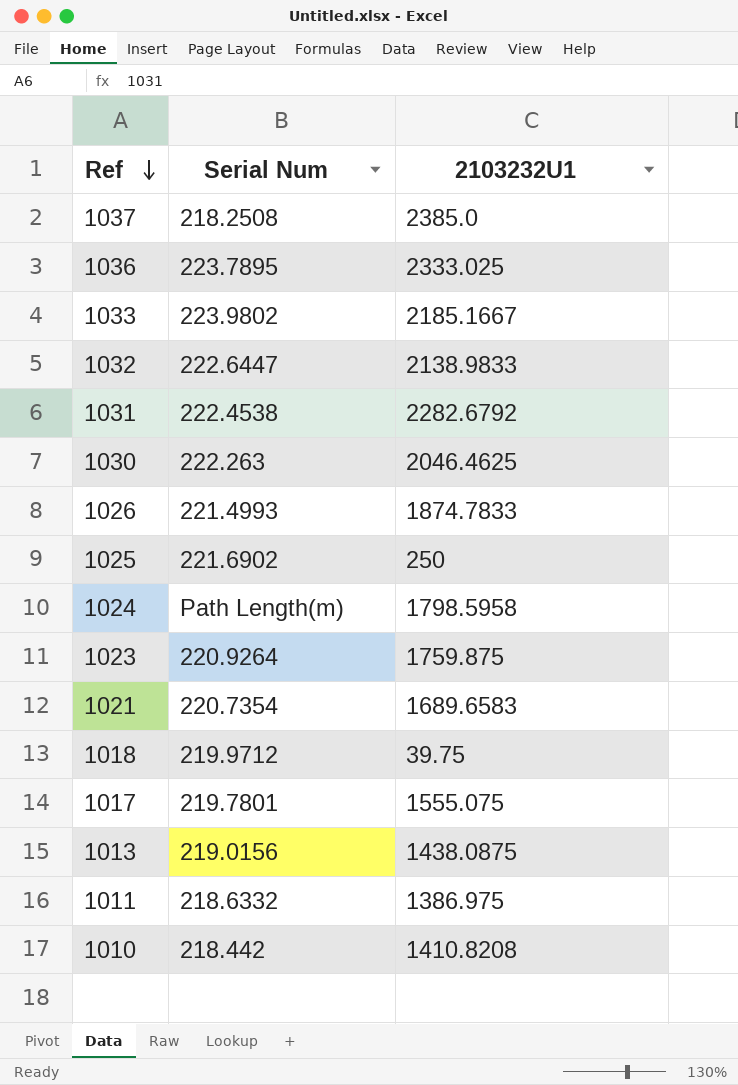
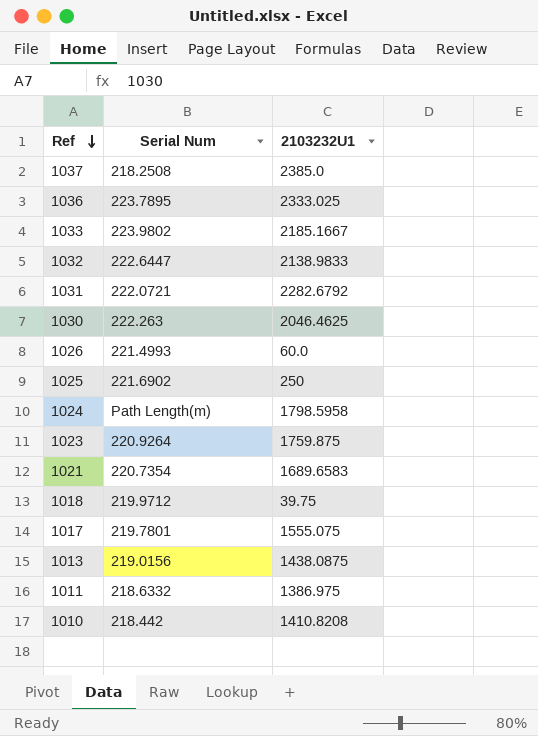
1031 | Serial Num: 222.4538 -> 222.0721
1026 | 2103232U1: 1874.7833 -> 60.0

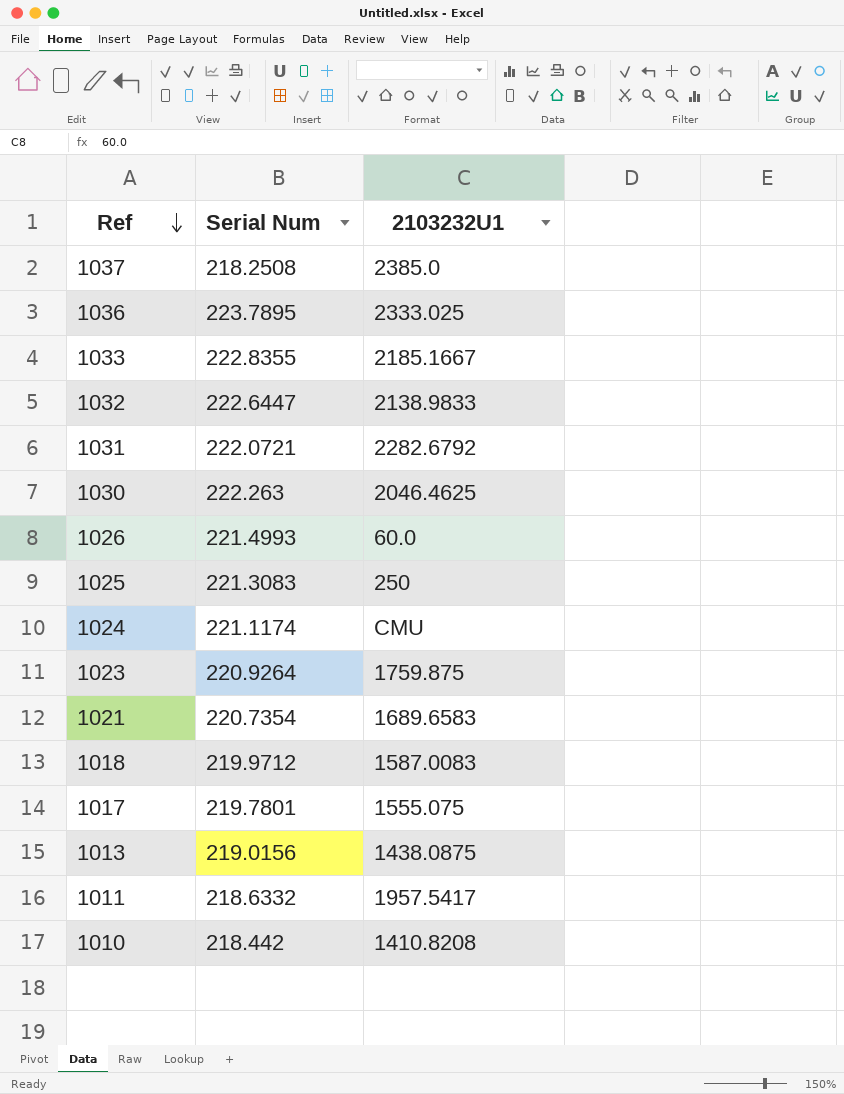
1033 | Serial Num: 223.9802 -> 222.8355
1025 | Serial Num: 221.6902 -> 221.3083
1024 | Serial Num: Path Length(m) -> 221.1174
1024 | 2103232U1: 1798.5958 -> CMU
1018 | 2103232U1: 39.75 -> 1587.0083
1011 | 2103232U1: 1386.975 -> 1957.5417

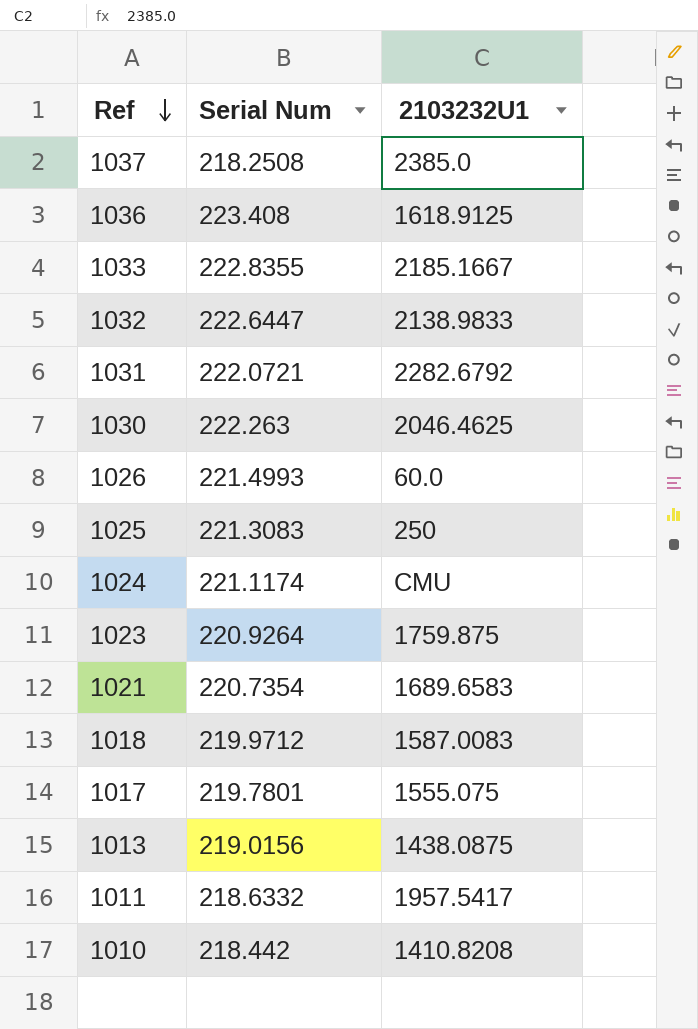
1036 | Serial Num: 223.7895 -> 223.408
1036 | 2103232U1: 2333.025 -> 1618.9125

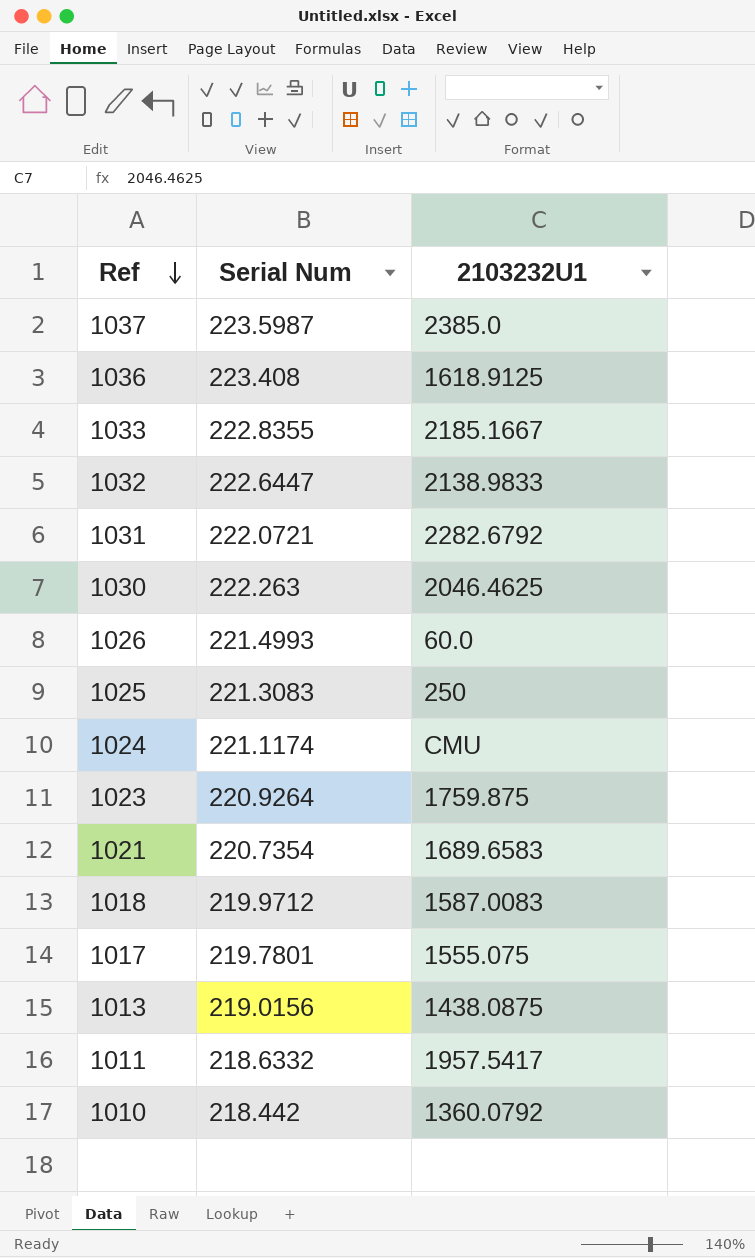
1037 | Serial Num: 218.2508 -> 223.5987
1010 | 2103232U1: 1410.8208 -> 1360.0792

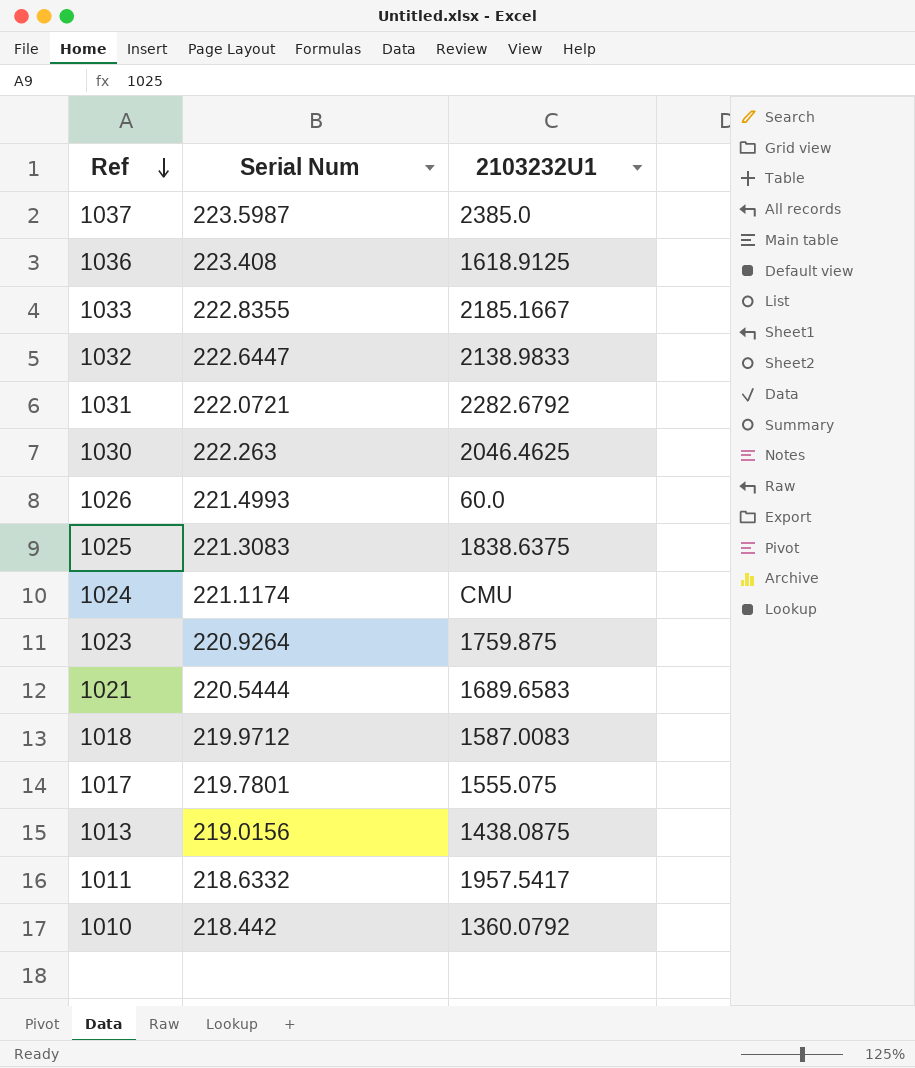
1025 | 2103232U1: 250 -> 1838.6375
1021 | Serial Num: 220.7354 -> 220.5444

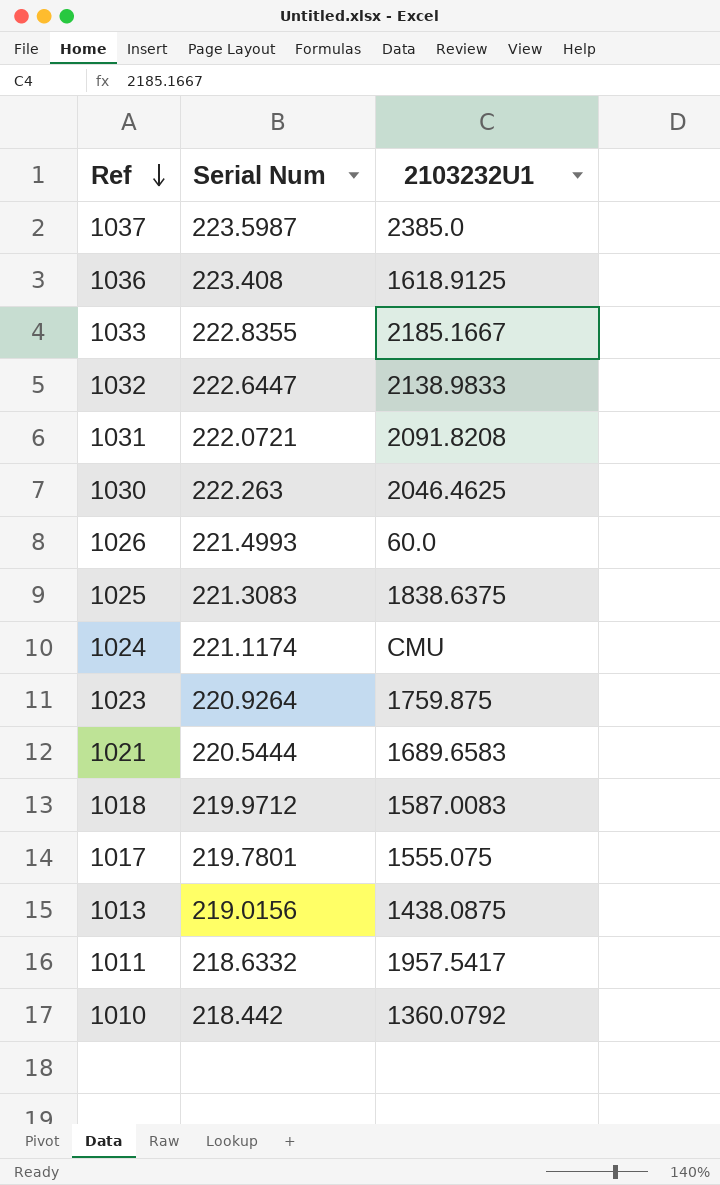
1031 | 2103232U1: 2282.6792 -> 2091.8208

